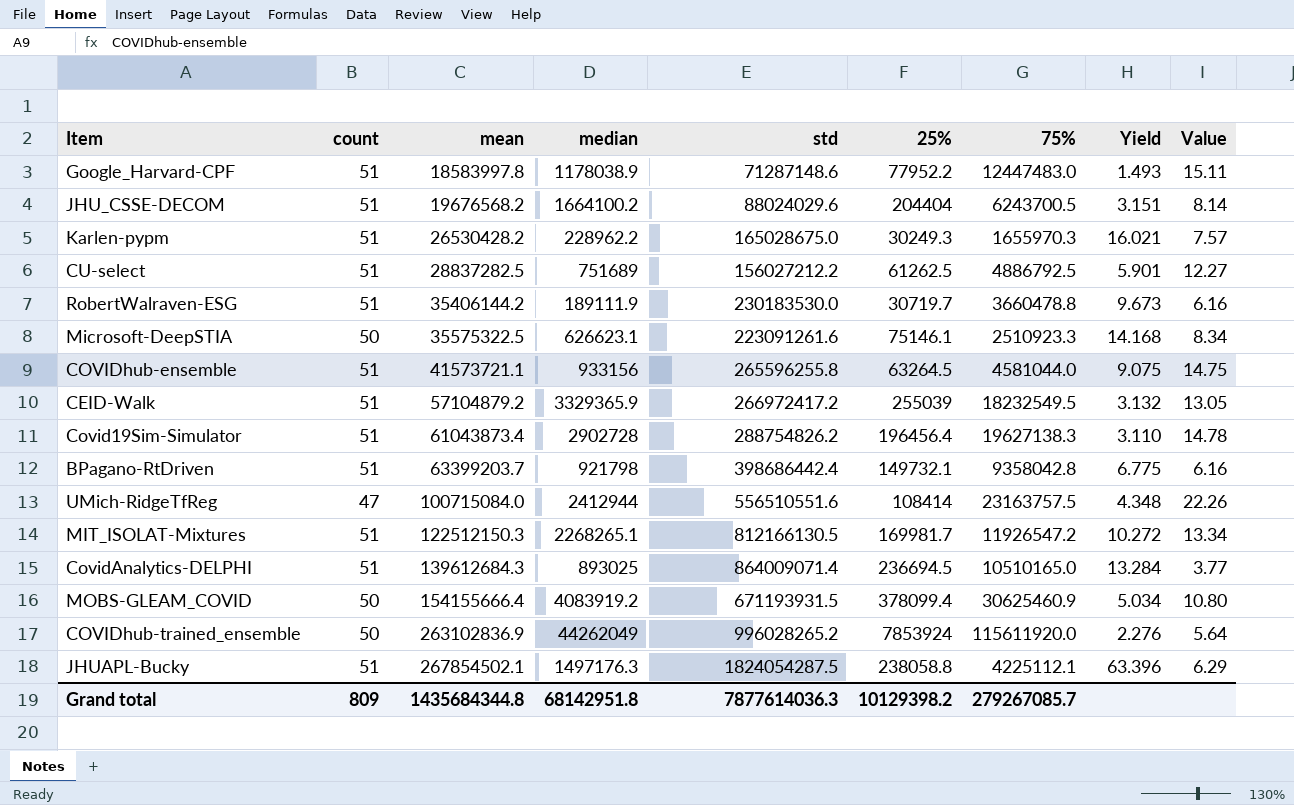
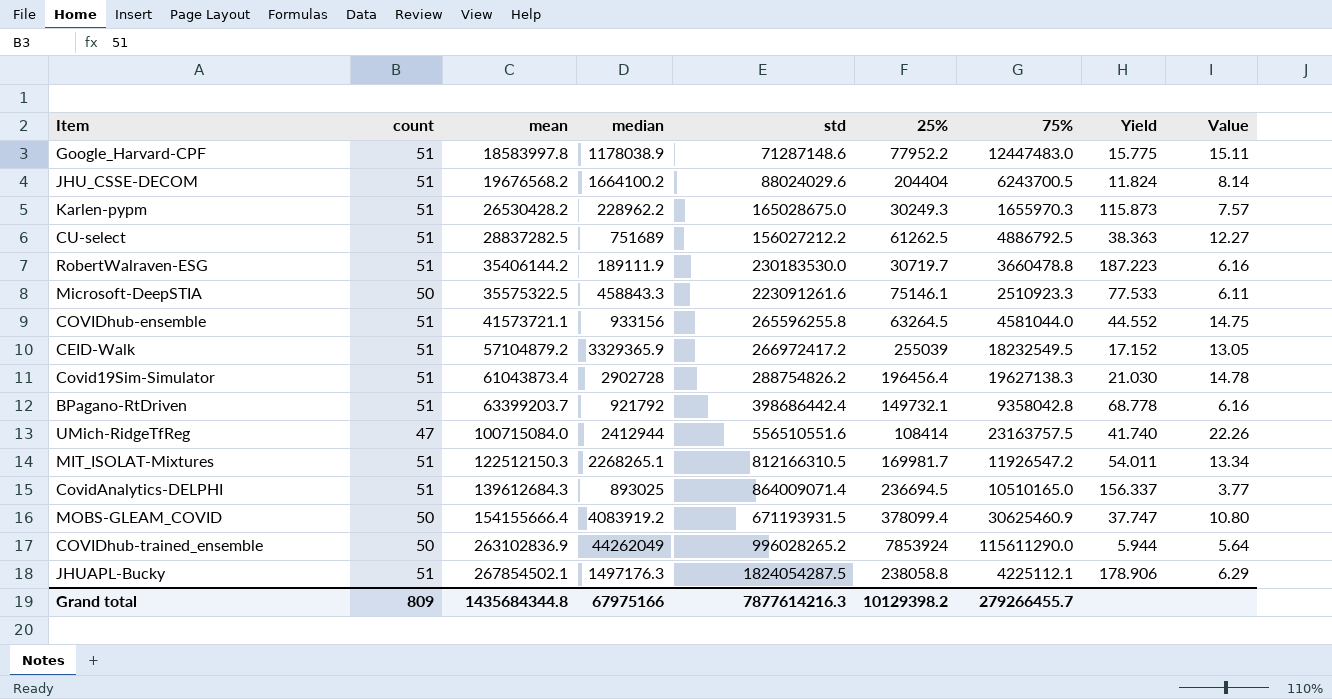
column Yield | formula: [mean] / [75%] -> [mean] / [median]
Microsoft-DeepSTIA | median: 626623.1 -> 458843.3
Microsoft-DeepSTIA | Value: 8.34 -> 6.11
BPagano-RtDriven | median: 921798 -> 921792
MIT_ISOLAT-Mixtures | std: 812166130.5 -> 812166310.5
COVIDhub-trained_ensemble | 75%: 115611920.0 -> 115611290.0
Grand total | median: 68142951.8 -> 67975166
Grand total | std: 7877614036.3 -> 7877614216.3
Grand total | 75%: 279267085.7 -> 279266455.7

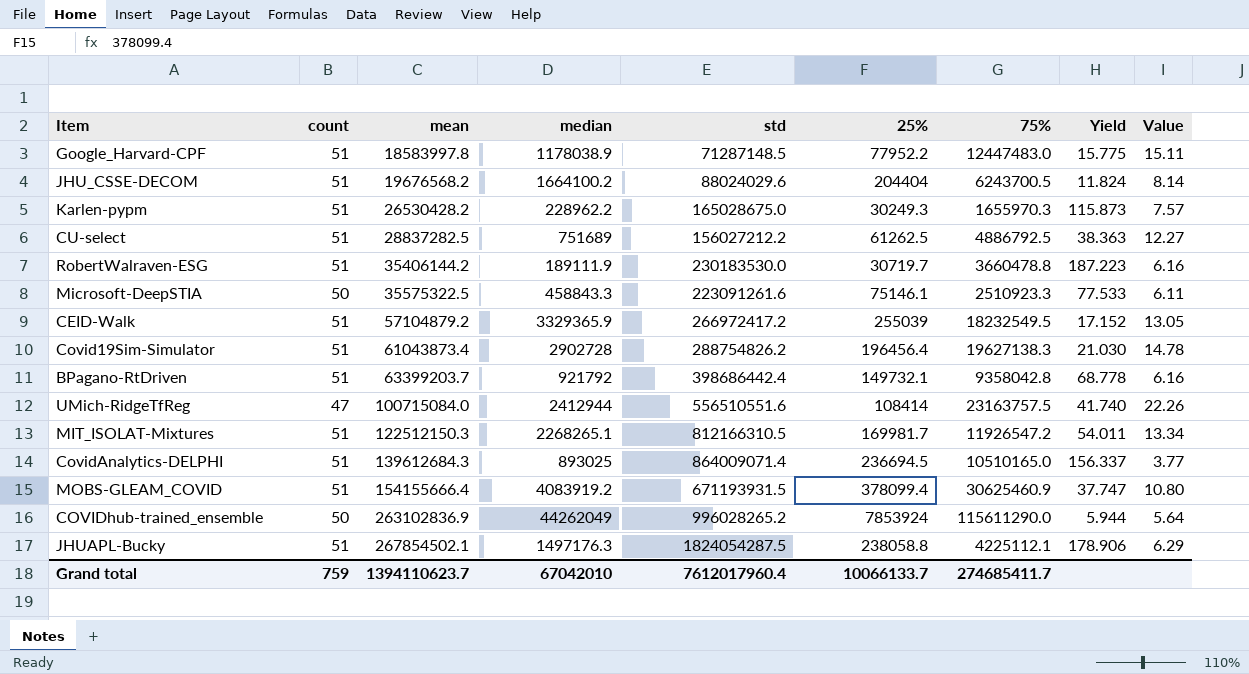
row COVIDhub-ensemble: 51 | 41573721.1 | 933156 | 265596255.8 | 63264.5 | 4581044.0 | 44.552 | 14.75 -> none
Google_Harvard-CPF | std: 71287148.6 -> 71287148.5
MOBS-GLEAM_COVID | count: 50 -> 51
Grand total | count: 809 -> 759
Grand total | mean: 1435684344.8 -> 1394110623.7
Grand total | median: 67975166 -> 67042010
Grand total | std: 7877614216.3 -> 7612017960.4
Grand total | 25%: 10129398.2 -> 10066133.7
Grand total | 75%: 279266455.7 -> 274685411.7

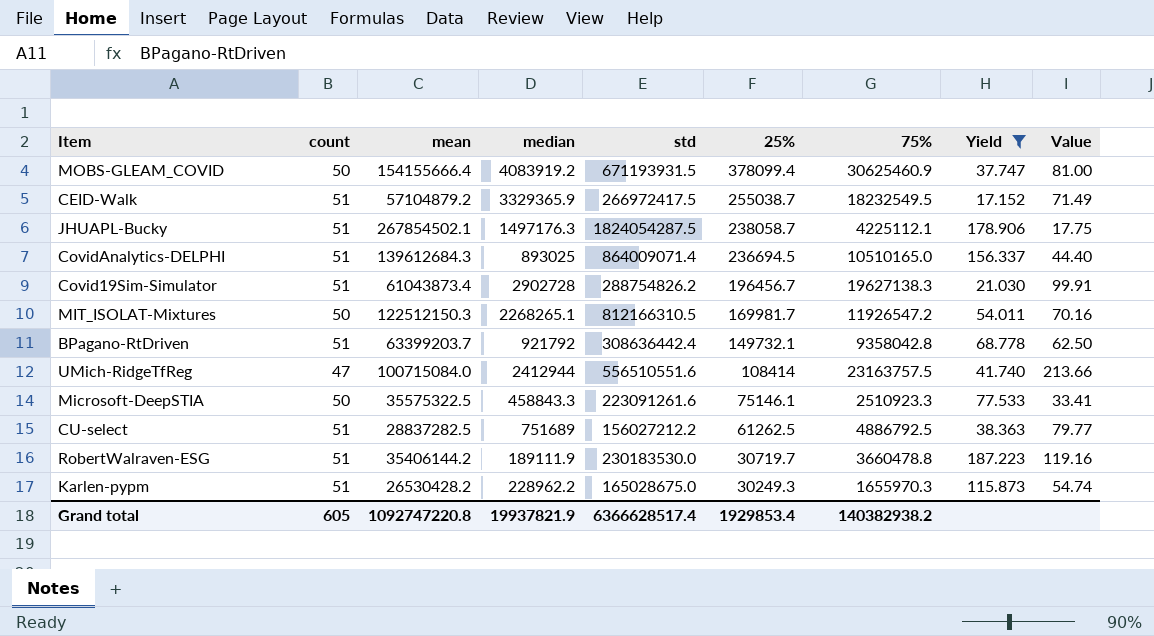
filter: none -> Yield >= 17.152
row order: mean ascending -> 25% descending
column Value | formula: [median] / [25%] -> [75%] / [25%]
MOBS-GLEAM_COVID | count: 51 -> 50
CEID-Walk | std: 266972417.2 -> 266972417.5
CEID-Walk | 25%: 255039 -> 255038.7
JHUAPL-Bucky | 25%: 238058.8 -> 238058.7
Covid19Sim-Simulator | 25%: 196456.4 -> 196456.7
MIT_ISOLAT-Mixtures | count: 51 -> 50
BPagano-RtDriven | std: 398686442.4 -> 308636442.4
Grand total | count: 759 -> 605
Grand total | mean: 1394110623.7 -> 1092747220.8
Grand total | median: 67042010 -> 19937821.9
Grand total | std: 7612017960.4 -> 6366628517.4
Grand total | 25%: 10066133.7 -> 1929853.4
Grand total | 75%: 274685411.7 -> 140382938.2

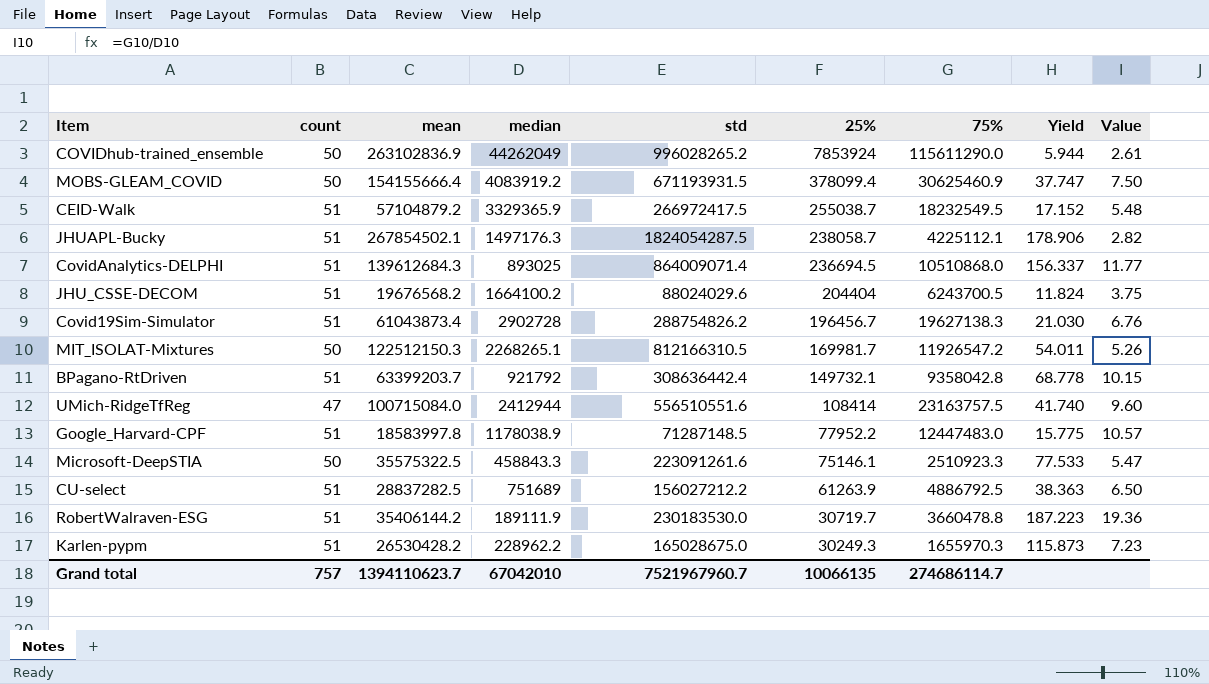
filter: Yield >= 17.152 -> none
column Value | formula: [75%] / [25%] -> [75%] / [median]
CovidAnalytics-DELPHI | 75%: 10510165.0 -> 10510868.0
CU-select | 25%: 61262.5 -> 61263.9
Grand total | count: 605 -> 757
Grand total | mean: 1092747220.8 -> 1394110623.7
Grand total | median: 19937821.9 -> 67042010
Grand total | std: 6366628517.4 -> 7521967960.7
Grand total | 25%: 1929853.4 -> 10066135
Grand total | 75%: 140382938.2 -> 274686114.7

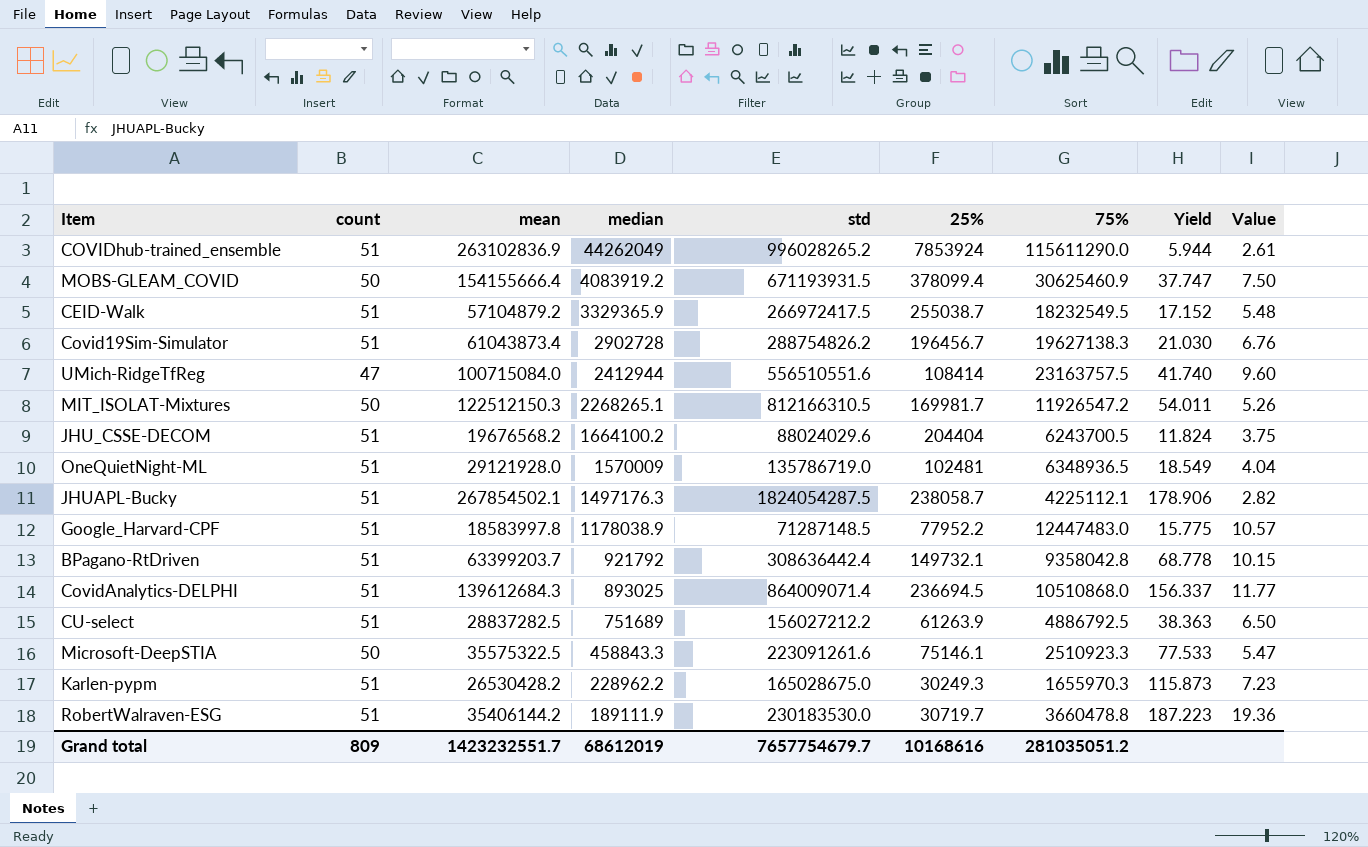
row order: 25% descending -> median descending
COVIDhub-trained_ensemble | count: 50 -> 51
row OneQuietNight-ML: none -> 51 | 29121928.0 | 1570009 | 135786719.0 | 102481 | 6348936.5 | 18.549 | 4.04
Grand total | count: 757 -> 809
Grand total | mean: 1394110623.7 -> 1423232551.7
Grand total | median: 67042010 -> 68612019
Grand total | std: 7521967960.7 -> 7657754679.7
Grand total | 25%: 10066135 -> 10168616
Grand total | 75%: 274686114.7 -> 281035051.2

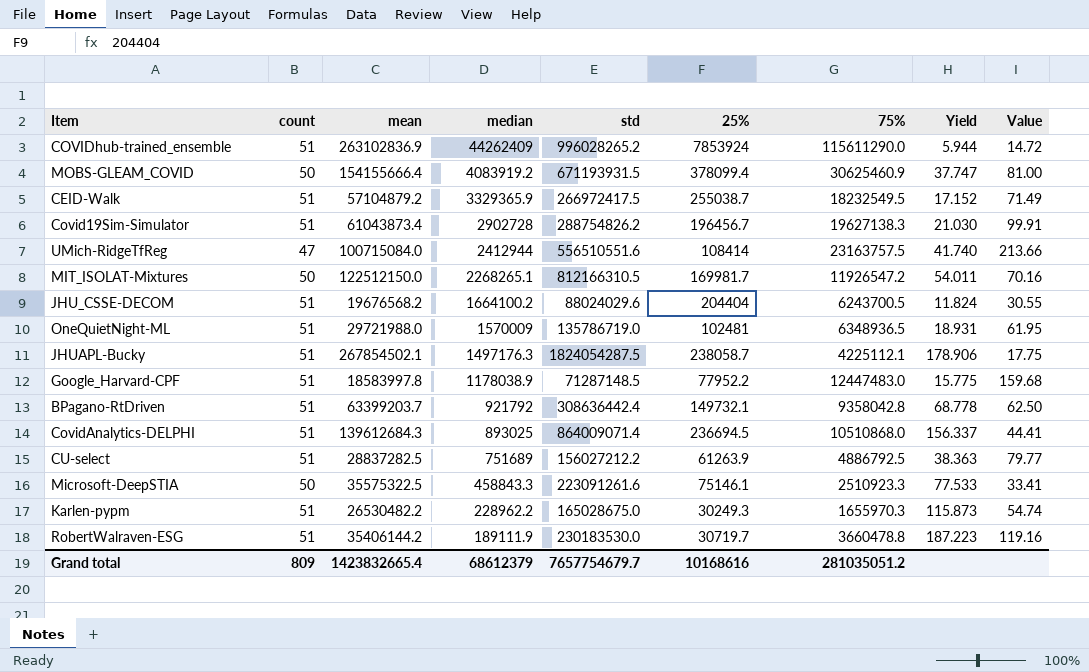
column Value | formula: [75%] / [median] -> [75%] / [25%]
COVIDhub-trained_ensemble | median: 44262049 -> 44262409
MIT_ISOLAT-Mixtures | mean: 122512150.3 -> 122512150.0
OneQuietNight-ML | mean: 29121928.0 -> 29721988.0
OneQuietNight-ML | Yield: 18.549 -> 18.931
Karlen-pypm | mean: 26530428.2 -> 26530482.2
Grand total | mean: 1423232551.7 -> 1423832665.4
Grand total | median: 68612019 -> 68612379

